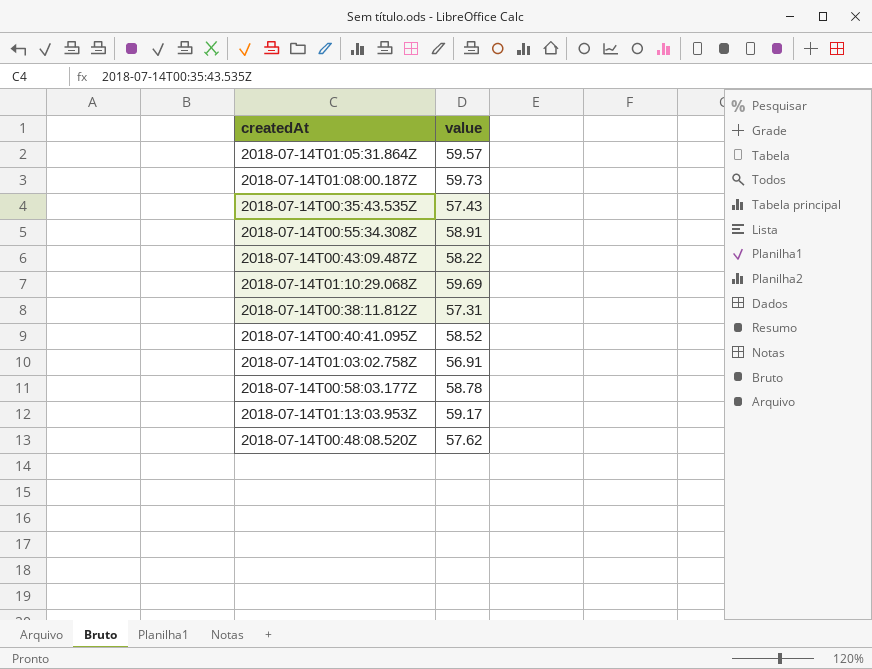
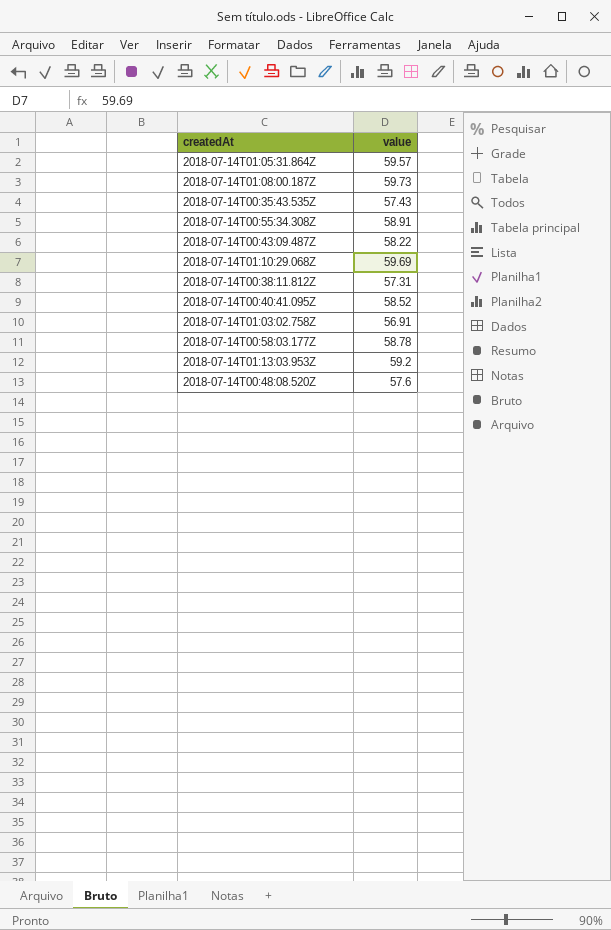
2018-07-14T01:13:03.953Z | value: 59.17 -> 59.2
2018-07-14T00:48:08.520Z | value: 57.62 -> 57.6

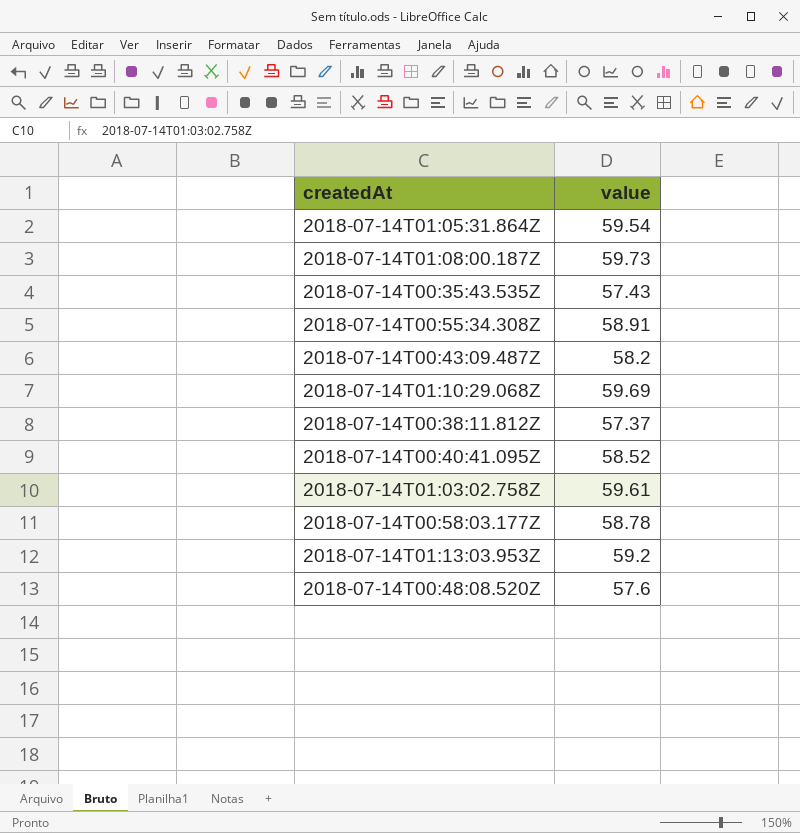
2018-07-14T01:05:31.864Z | value: 59.57 -> 59.54
2018-07-14T00:43:09.487Z | value: 58.22 -> 58.2
2018-07-14T00:38:11.812Z | value: 57.31 -> 57.37
2018-07-14T01:03:02.758Z | value: 56.91 -> 59.61

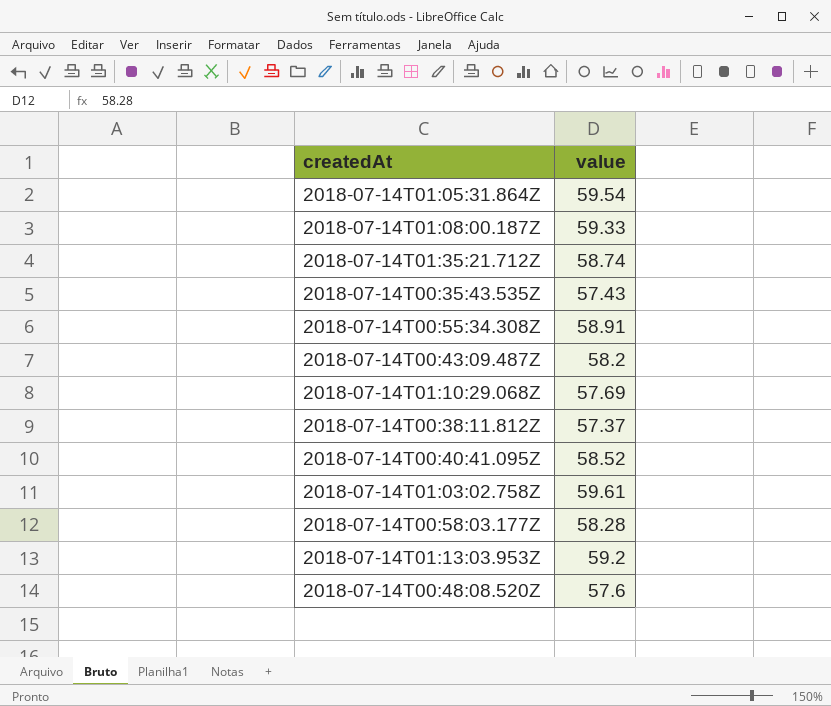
2018-07-14T01:08:00.187Z | value: 59.73 -> 59.33
row 2018-07-14T01:35:21.712Z: none -> 58.74
2018-07-14T01:10:29.068Z | value: 59.69 -> 57.69
2018-07-14T00:58:03.177Z | value: 58.78 -> 58.28

